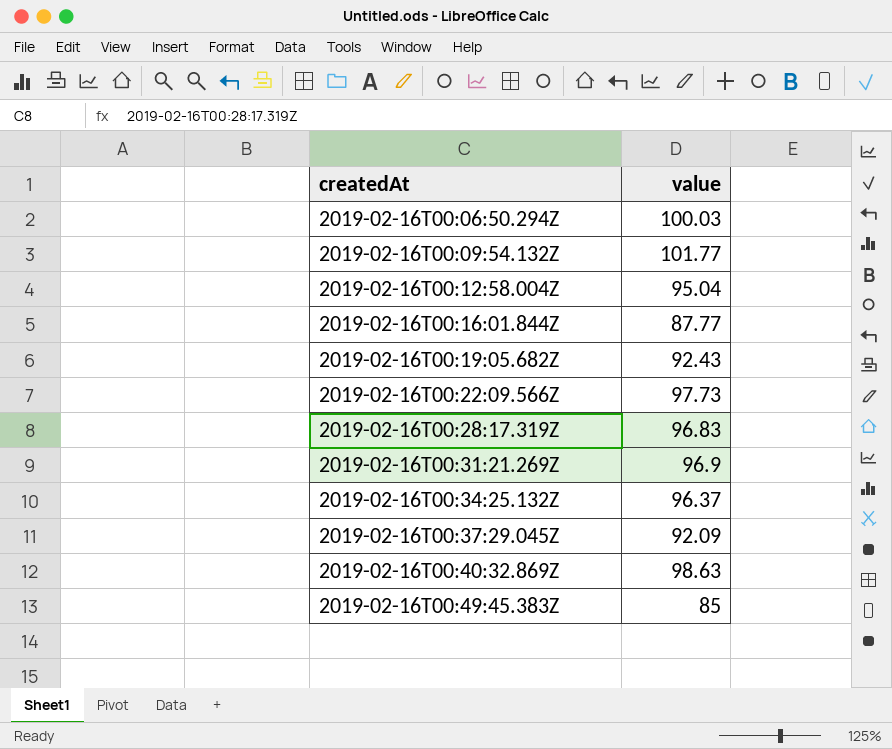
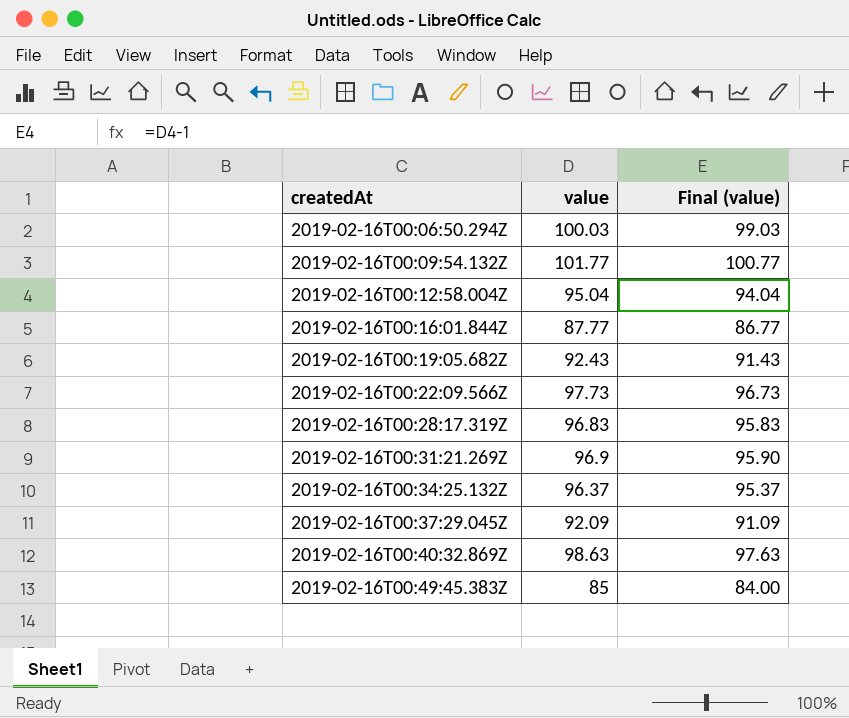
column Final (value) | formula: none -> [value] - 1

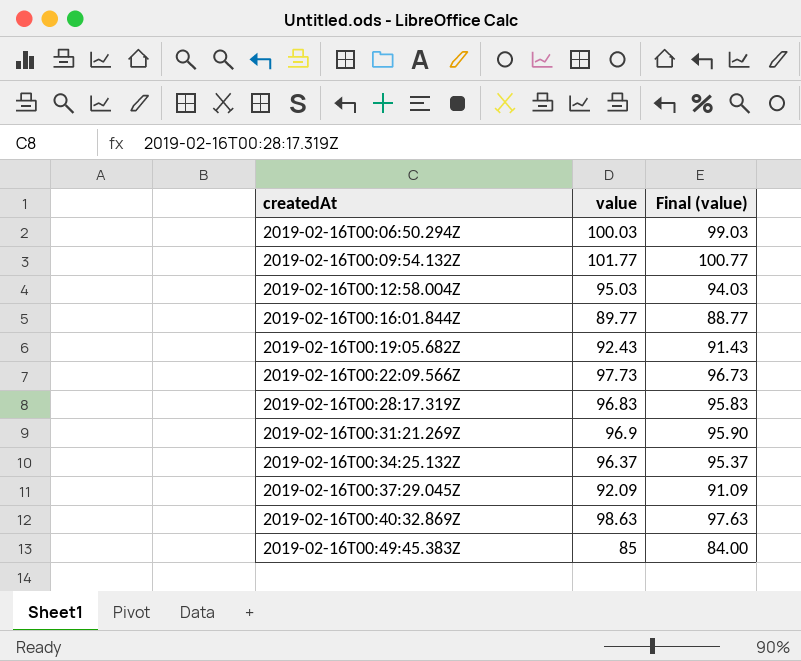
2019-02-16T00:12:58.004Z | value: 95.04 -> 95.03
2019-02-16T00:12:58.004Z | Final (value): 94.04 -> 94.03
2019-02-16T00:16:01.844Z | value: 87.77 -> 89.77
2019-02-16T00:16:01.844Z | Final (value): 86.77 -> 88.77

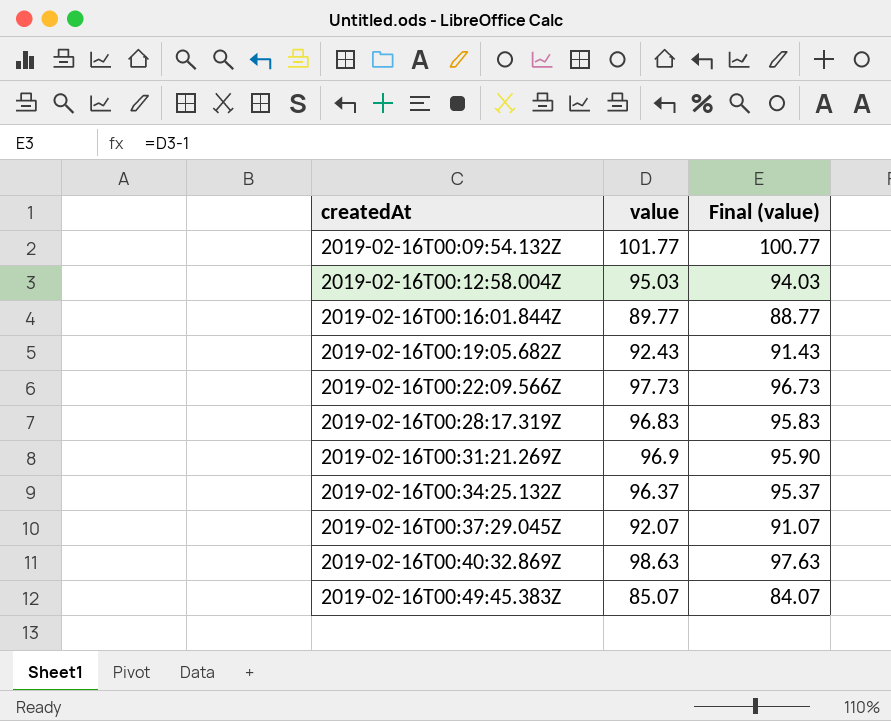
row 2019-02-16T00:06:50.294Z: 100.03 | 99.03 -> none
2019-02-16T00:37:29.045Z | value: 92.09 -> 92.07
2019-02-16T00:37:29.045Z | Final (value): 91.09 -> 91.07
2019-02-16T00:49:45.383Z | value: 85 -> 85.07
2019-02-16T00:49:45.383Z | Final (value): 84.00 -> 84.07

